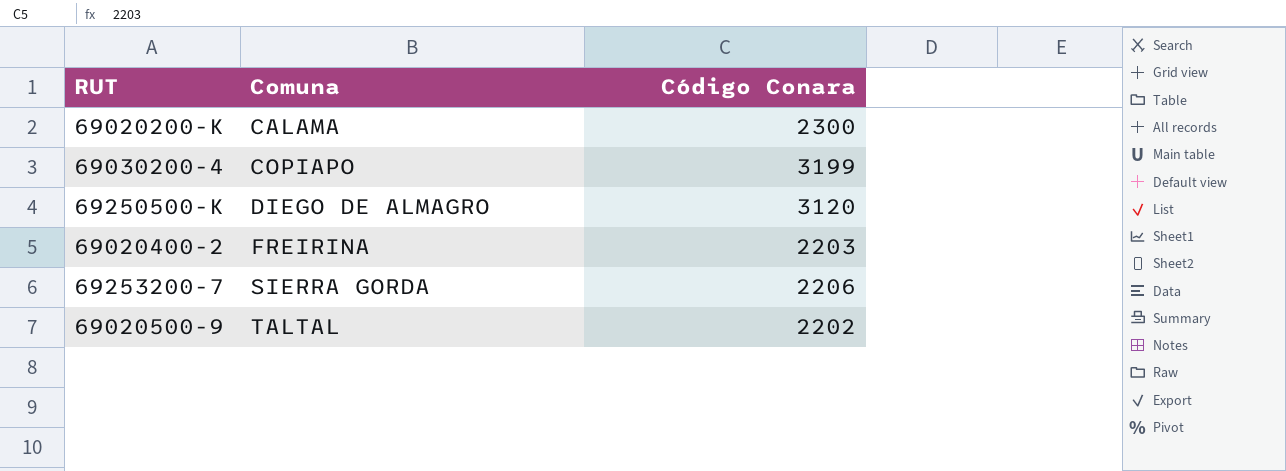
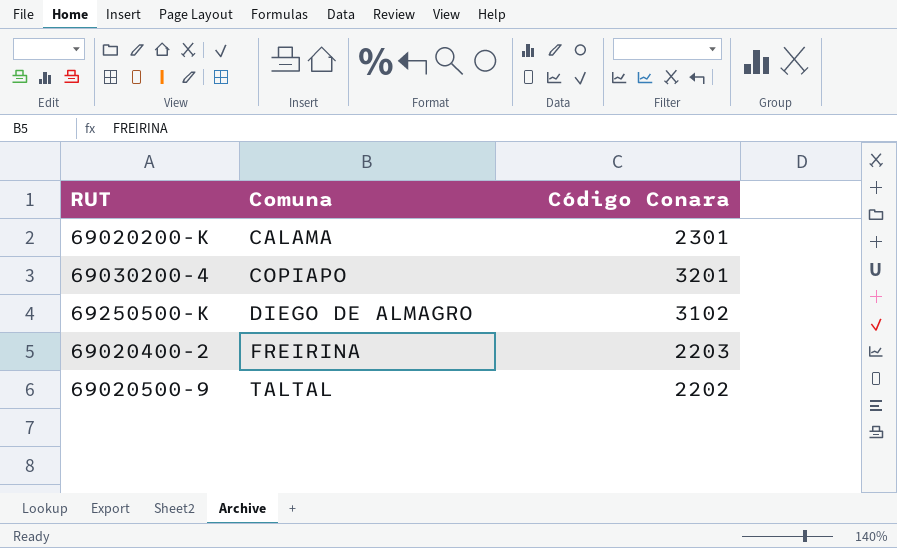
row 69253200-7: SIERRA GORDA | 2206 -> none
69020200-K | Código Conara: 2300 -> 2301
69030200-4 | Código Conara: 3199 -> 3201
69250500-K | Código Conara: 3120 -> 3102

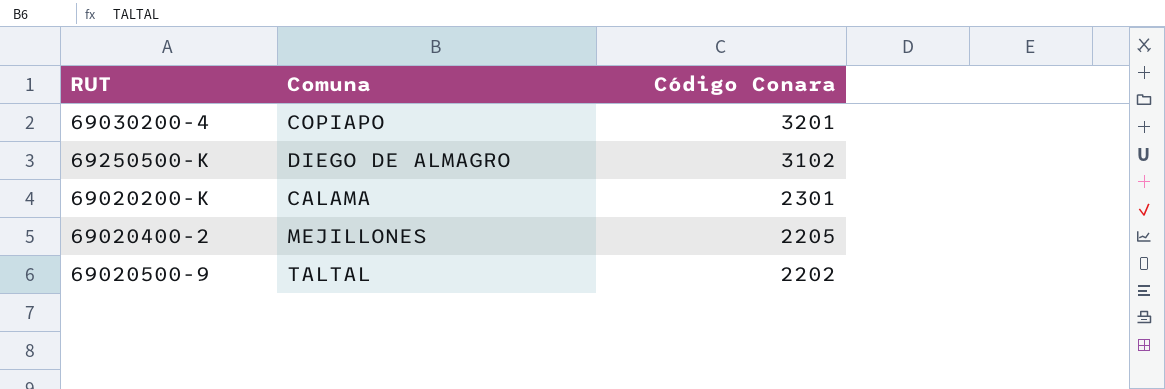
row order: Comuna ascending -> Código Conara descending
69020400-2 | Comuna: FREIRINA -> MEJILLONES
69020400-2 | Código Conara: 2203 -> 2205

